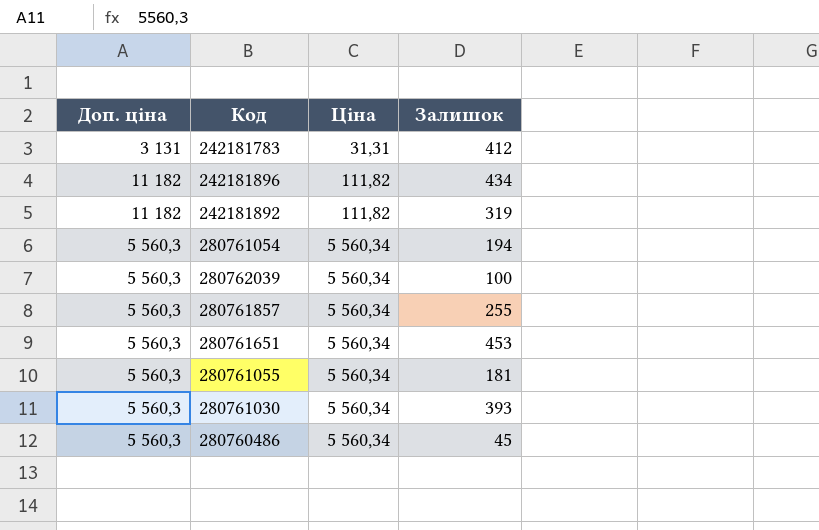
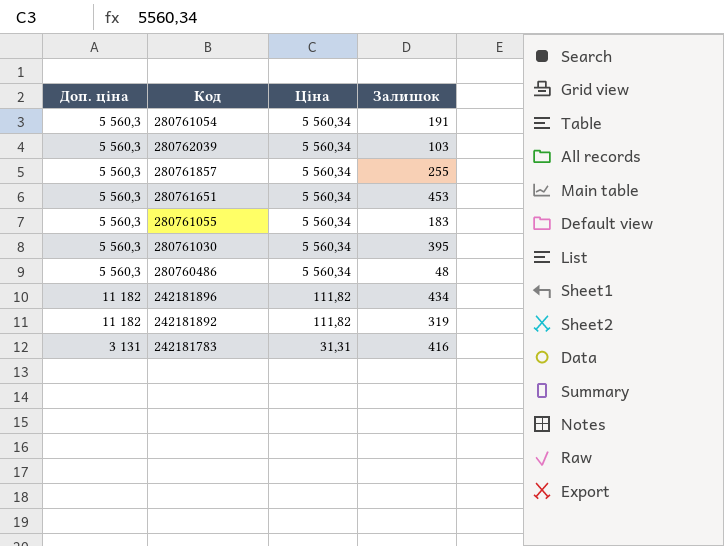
row order: Ціна ascending -> Ціна descending
280761054 | Залишок: 194 -> 191
280762039 | Залишок: 100 -> 103
280761055 | Залишок: 181 -> 183
280761030 | Залишок: 393 -> 395
280760486 | Залишок: 45 -> 48
242181783 | Залишок: 412 -> 416

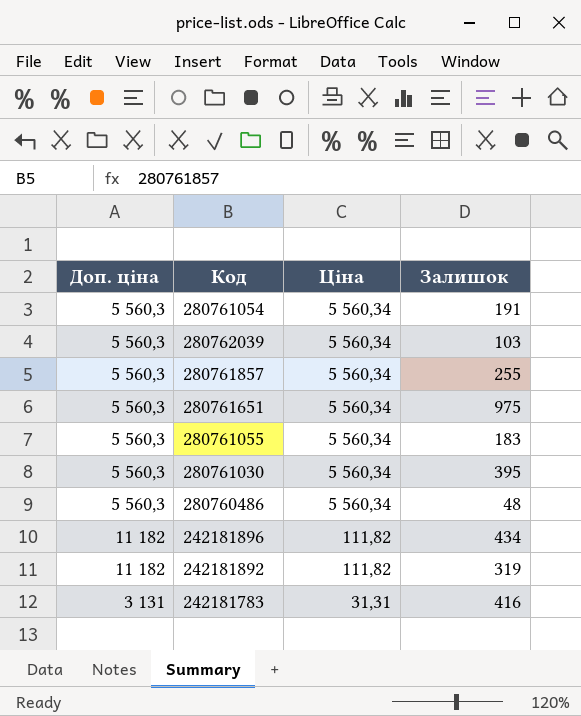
280761651 | Залишок: 453 -> 975

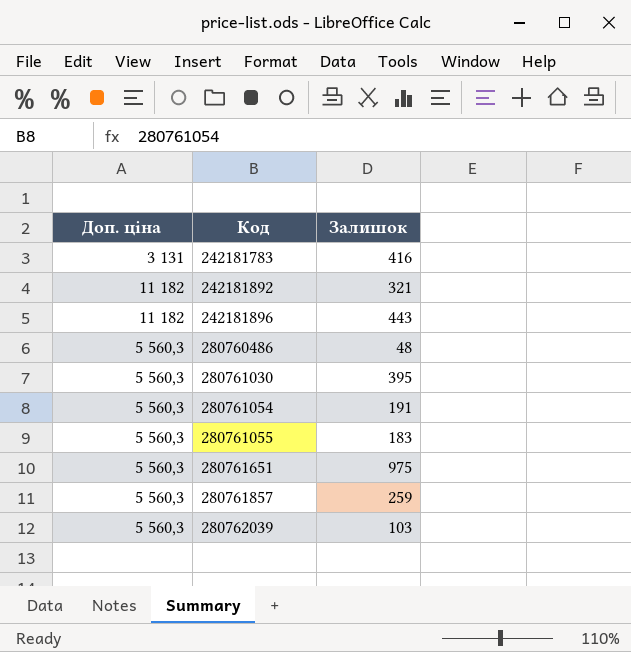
row order: Ціна descending -> Код ascending
column Ціна | position: 3 -> none
242181892 | Залишок: 319 -> 321
242181896 | Залишок: 434 -> 443
280761857 | Залишок: 255 -> 259

